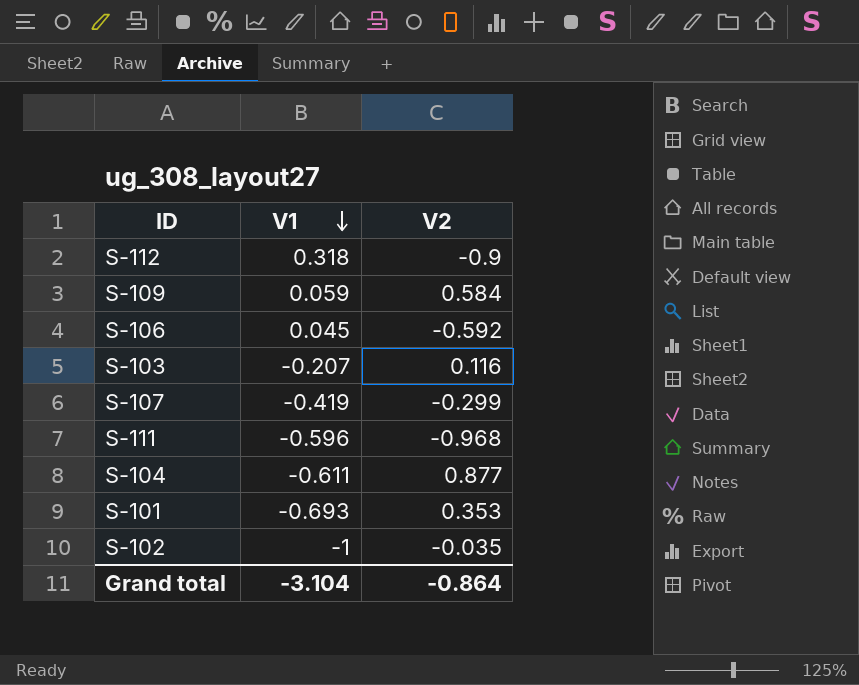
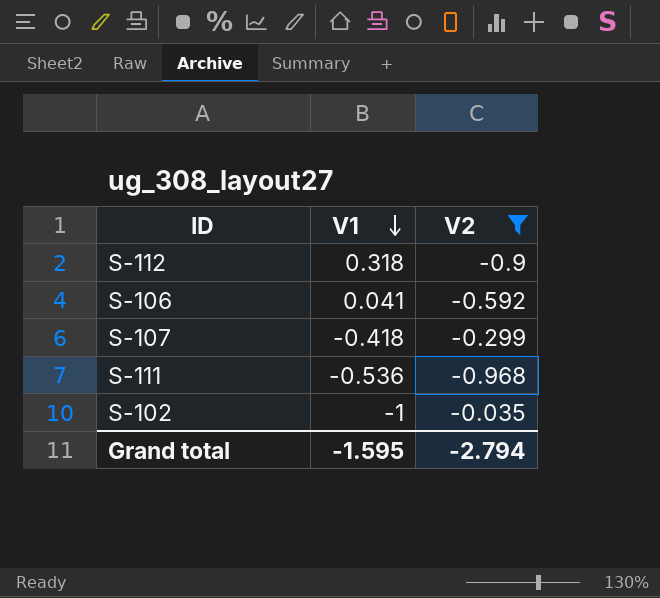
filter: none -> V2 <= -0.035
S-106 | V1: 0.045 -> 0.041
S-107 | V1: -0.419 -> -0.418
S-111 | V1: -0.596 -> -0.536
Grand total | V1: -3.104 -> -1.595
Grand total | V2: -0.864 -> -2.794

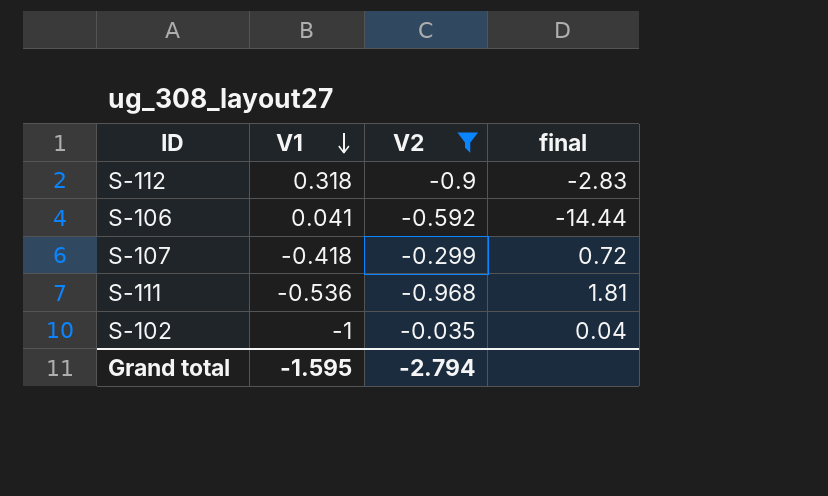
column final | formula: none -> [V2] / [V1]

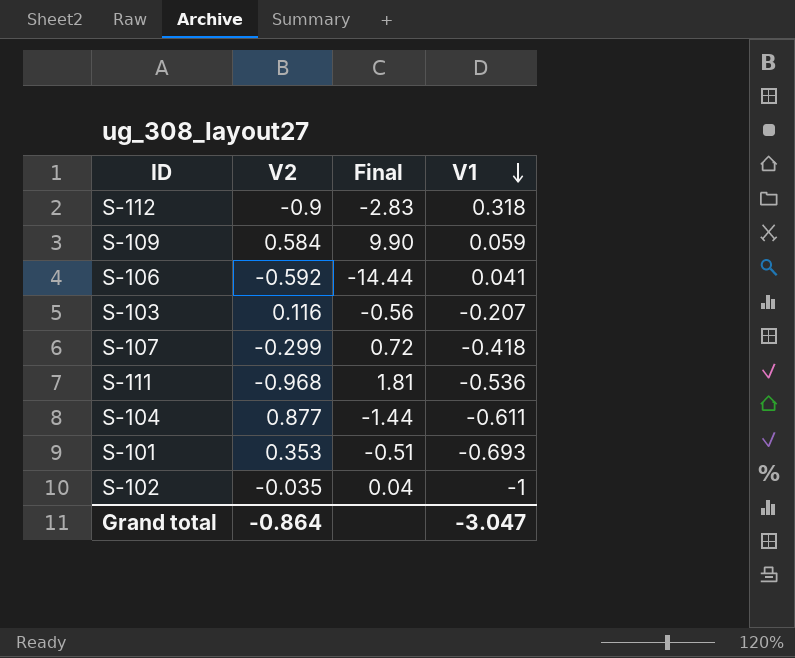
filter: V2 <= -0.035 -> none
column name: final -> Final
column V1 | position: 2 -> 4
Grand total | V2: -2.794 -> -0.864
Grand total | V1: -1.595 -> -3.047

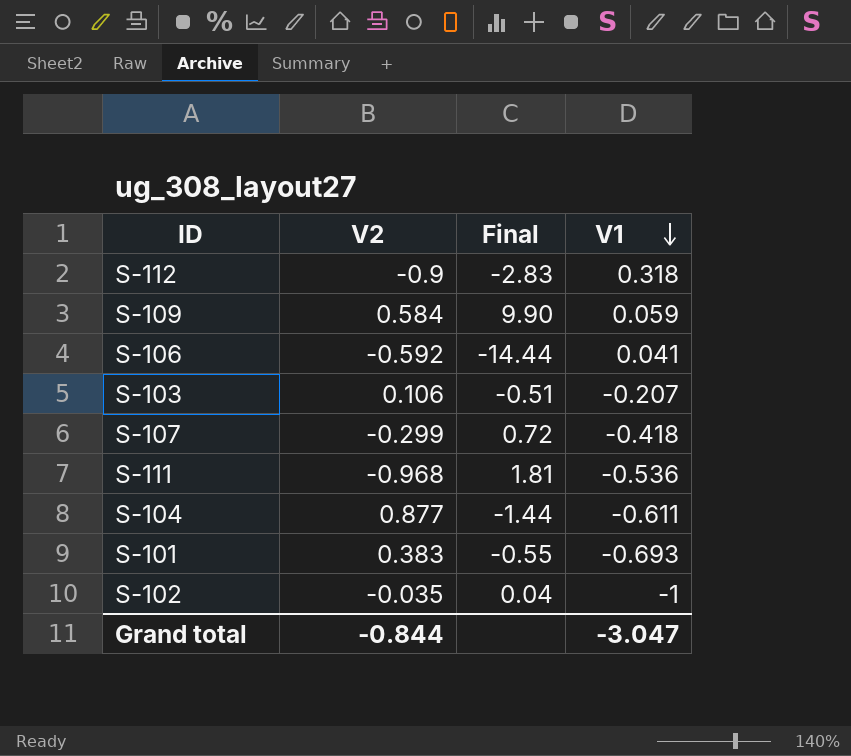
S-103 | V2: 0.116 -> 0.106
S-103 | Final: -0.56 -> -0.51
S-101 | V2: 0.353 -> 0.383
S-101 | Final: -0.51 -> -0.55
Grand total | V2: -0.864 -> -0.844

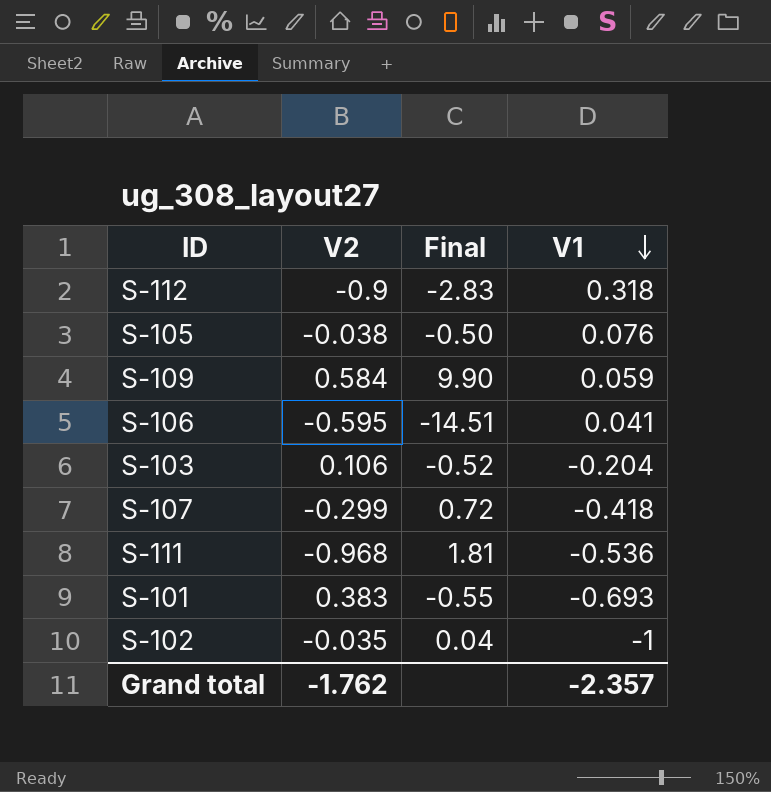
row S-104: 0.877 | -1.44 | -0.611 -> none
row S-105: none -> -0.038 | -0.50 | 0.076
S-106 | V2: -0.592 -> -0.595
S-106 | Final: -14.44 -> -14.51
S-103 | Final: -0.51 -> -0.52
S-103 | V1: -0.207 -> -0.204
Grand total | V2: -0.844 -> -1.762
Grand total | V1: -3.047 -> -2.357

